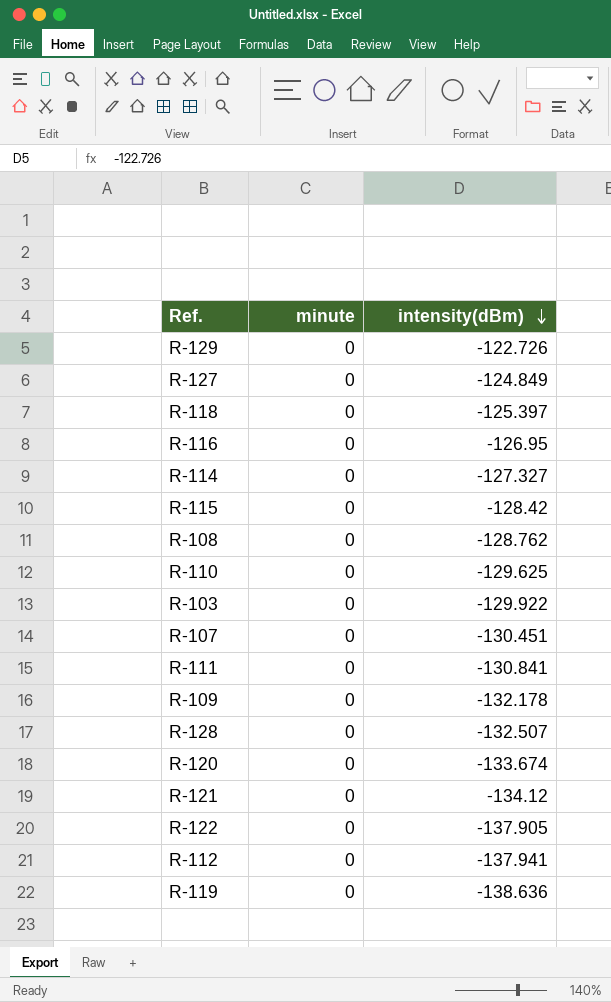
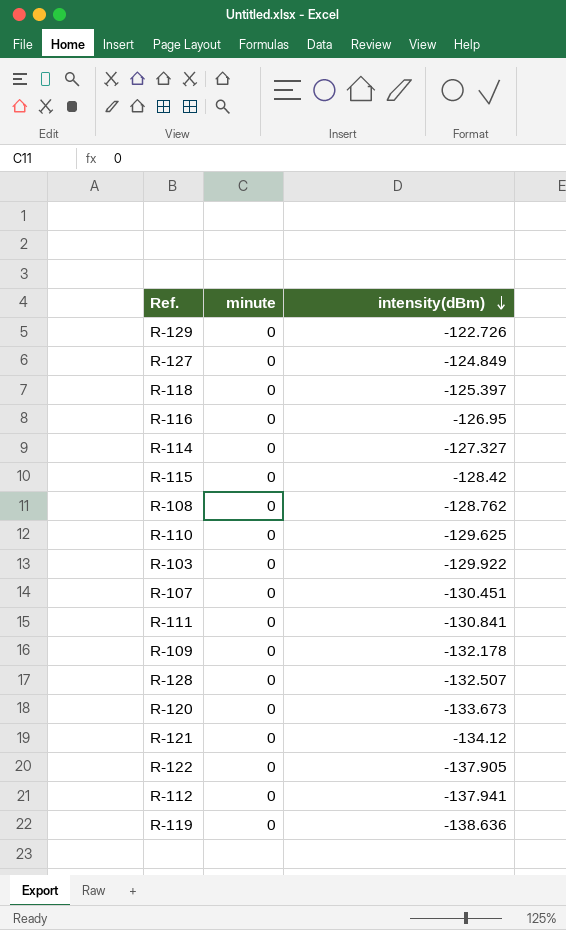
R-120 | intensity(dBm): -133.674 -> -133.673

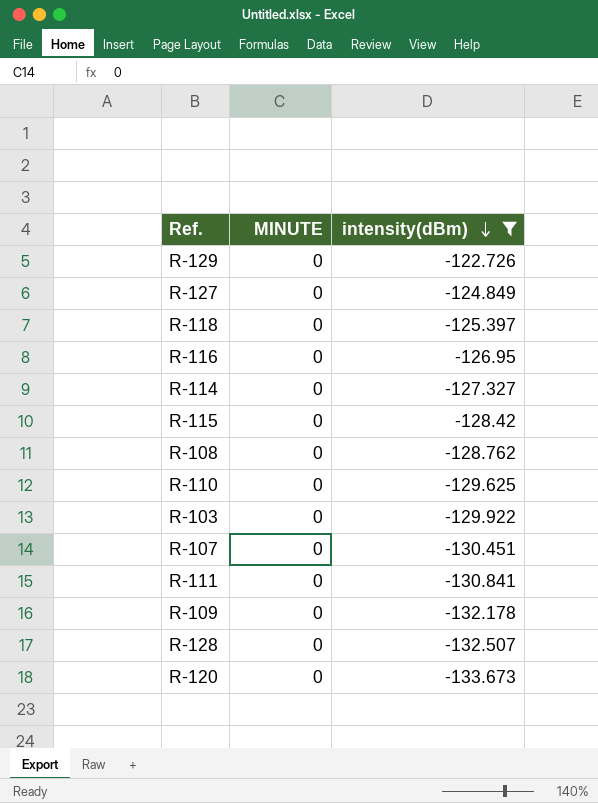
filter: none -> intensity(dBm) >= -133.673
column name: minute -> MINUTE

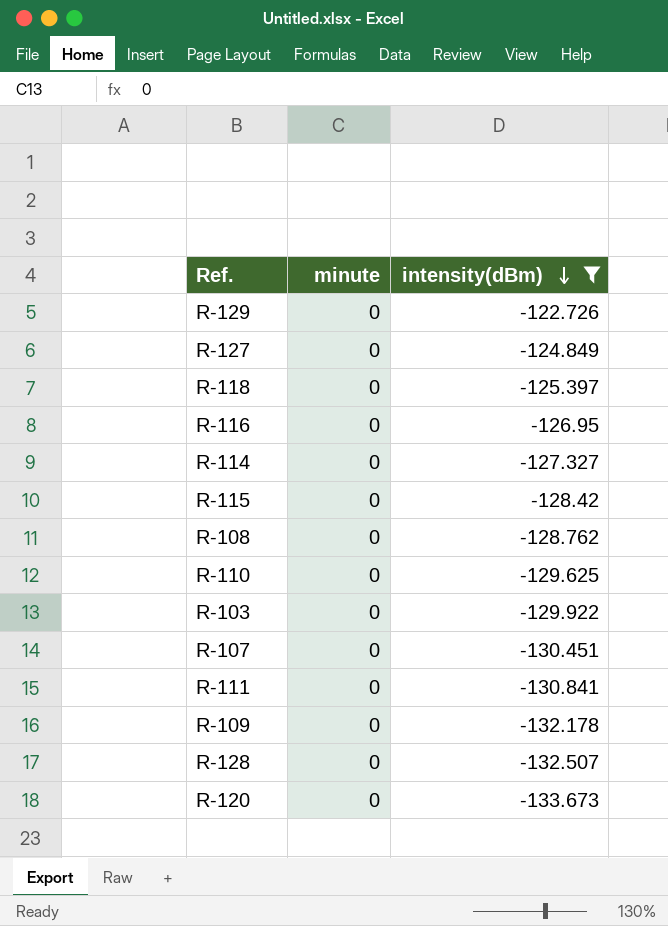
column name: MINUTE -> minute

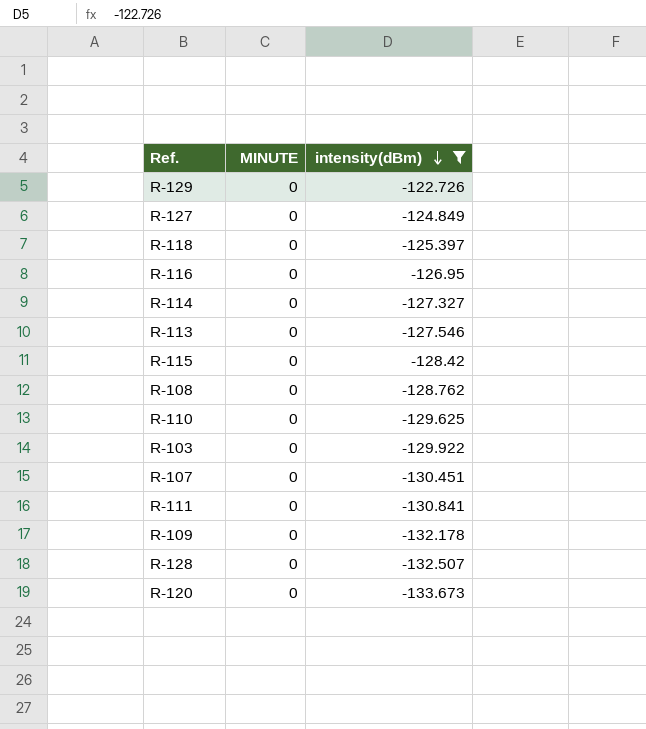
column name: minute -> MINUTE
row R-113: none -> 0 | -127.546

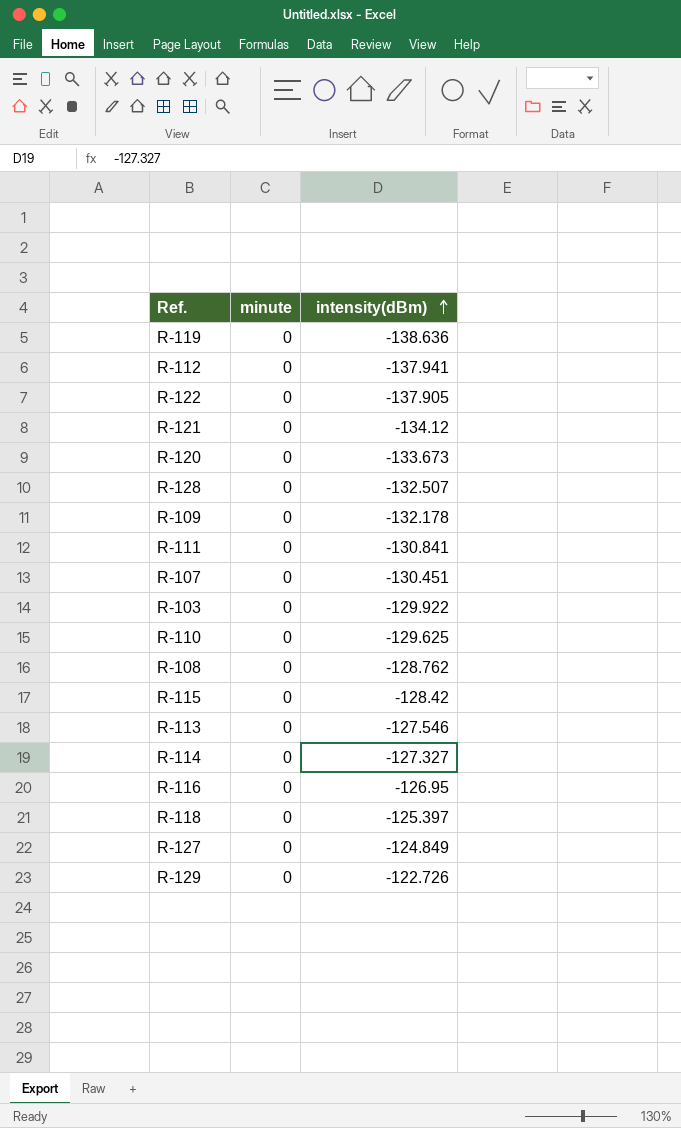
filter: intensity(dBm) >= -133.673 -> none
row order: intensity(dBm) descending -> intensity(dBm) ascending
column name: MINUTE -> minute

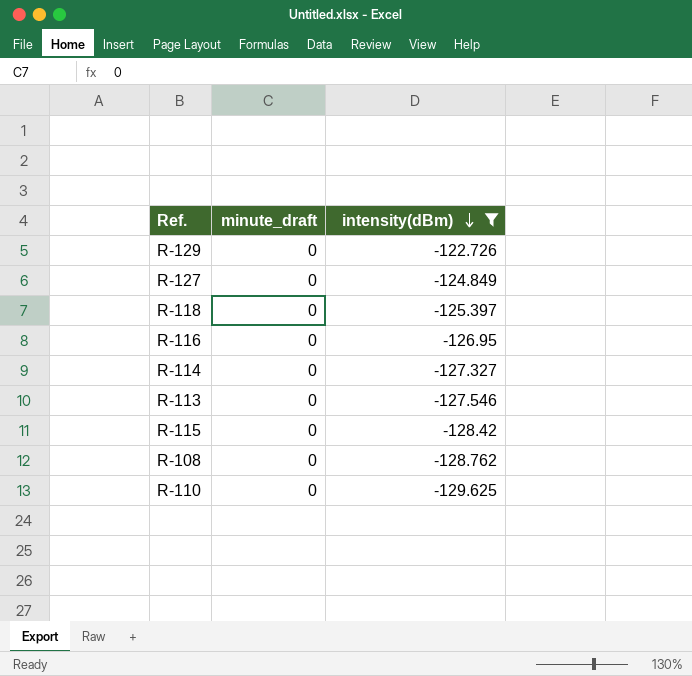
filter: none -> intensity(dBm) >= -129.625
row order: intensity(dBm) ascending -> intensity(dBm) descending
column name: minute -> minute_draft

